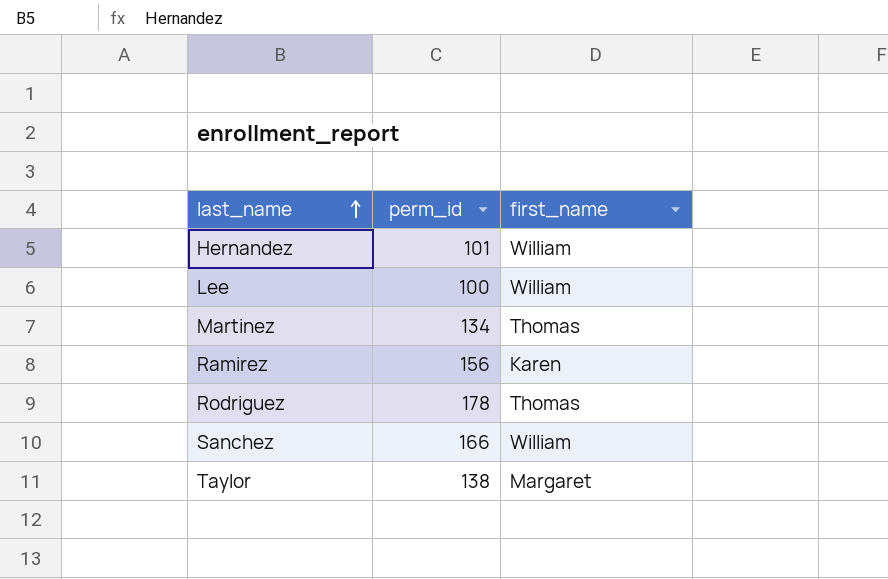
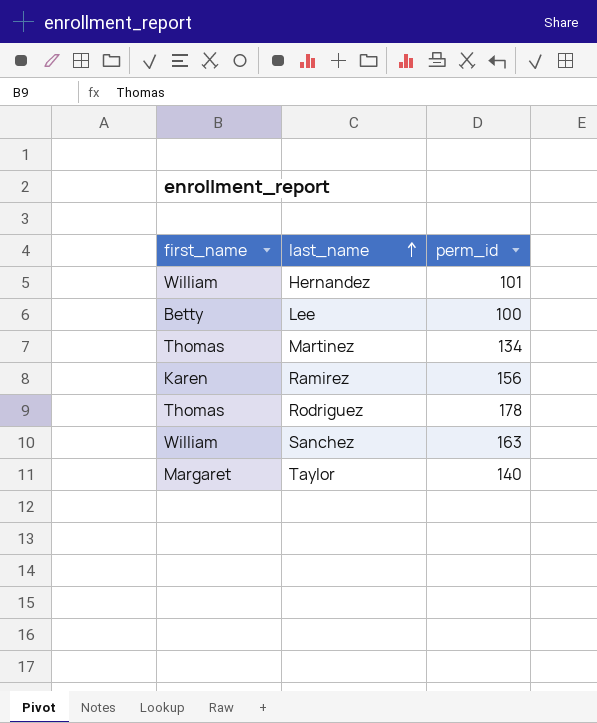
column first_name | position: 3 -> 1
Lee | first_name: William -> Betty
Sanchez | perm_id: 166 -> 163
Taylor | perm_id: 138 -> 140

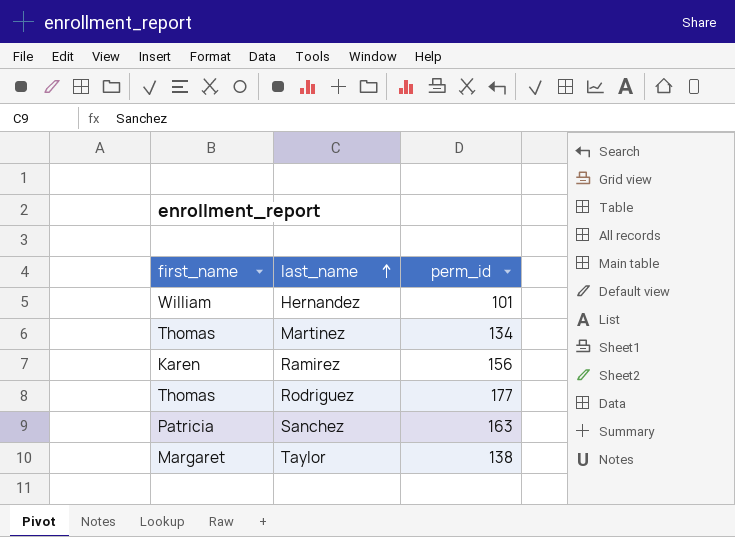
row Lee: Betty | 100 -> none
Rodriguez | perm_id: 178 -> 177
Sanchez | first_name: William -> Patricia
Taylor | perm_id: 140 -> 138

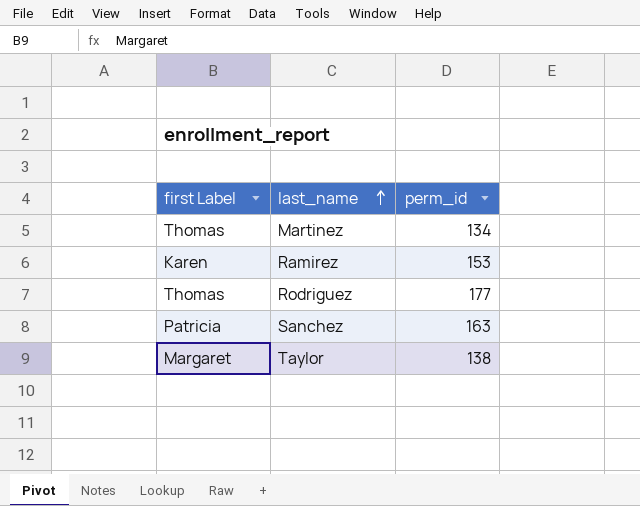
column name: first_name -> first Label
row Hernandez: William | 101 -> none
Ramirez | perm_id: 156 -> 153

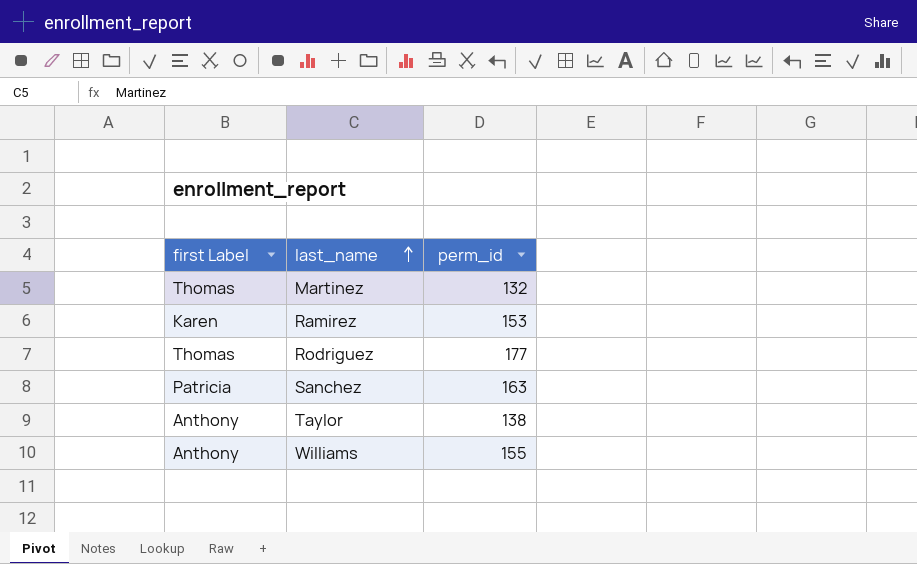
Martinez | perm_id: 134 -> 132
Taylor | first Label: Margaret -> Anthony
row Williams: none -> Anthony | 155

